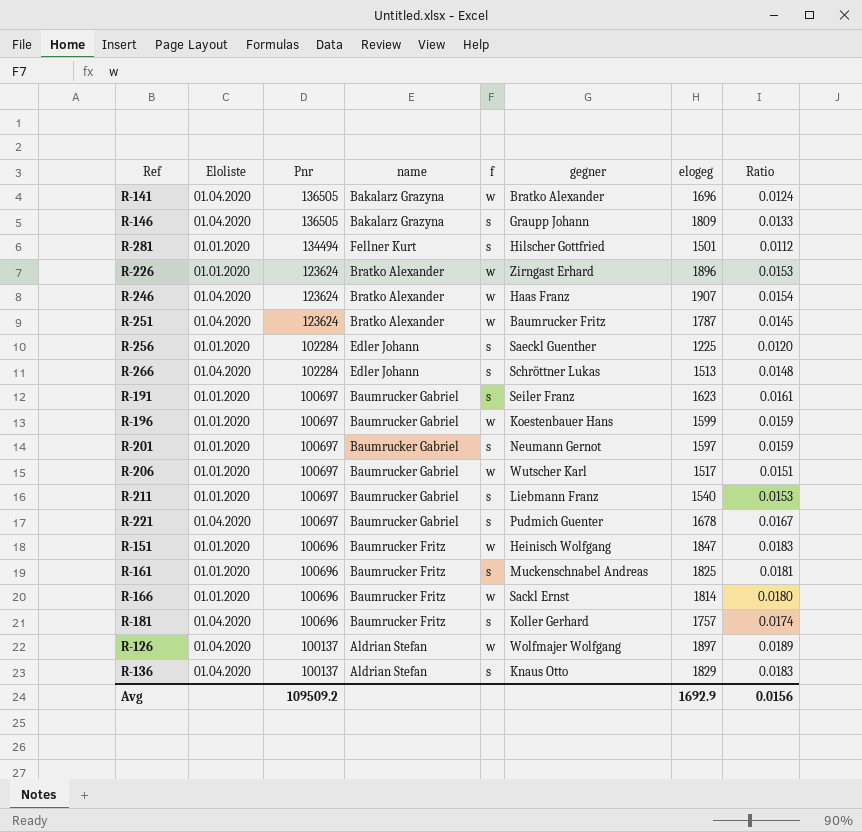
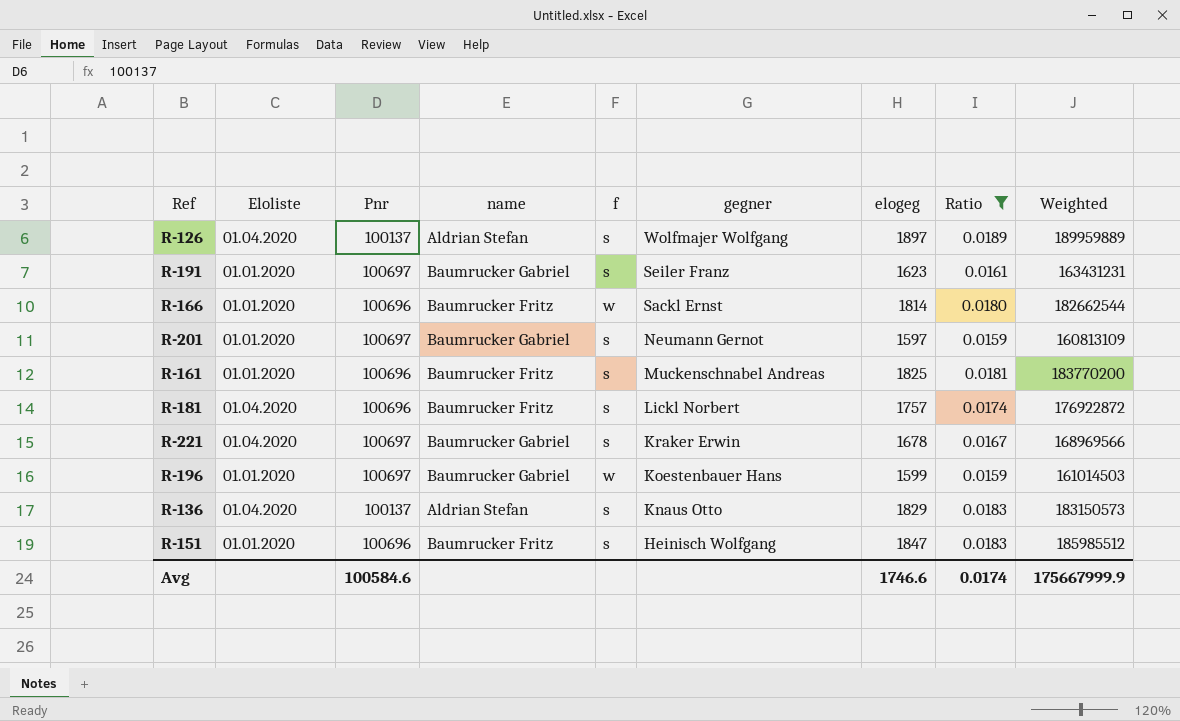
filter: none -> Ratio >= 0.0159
row order: Pnr descending -> gegner descending
column Weighted | formula: none -> [Pnr] * [elogeg]
R-126 | f: w -> s
R-181 | gegner: Koller Gerhard -> Lickl Norbert
R-221 | gegner: Pudmich Guenter -> Kraker Erwin
R-151 | f: w -> s
Avg | Pnr: 109509.2 -> 100584.6
Avg | elogeg: 1692.9 -> 1746.6
Avg | Ratio: 0.0156 -> 0.0174

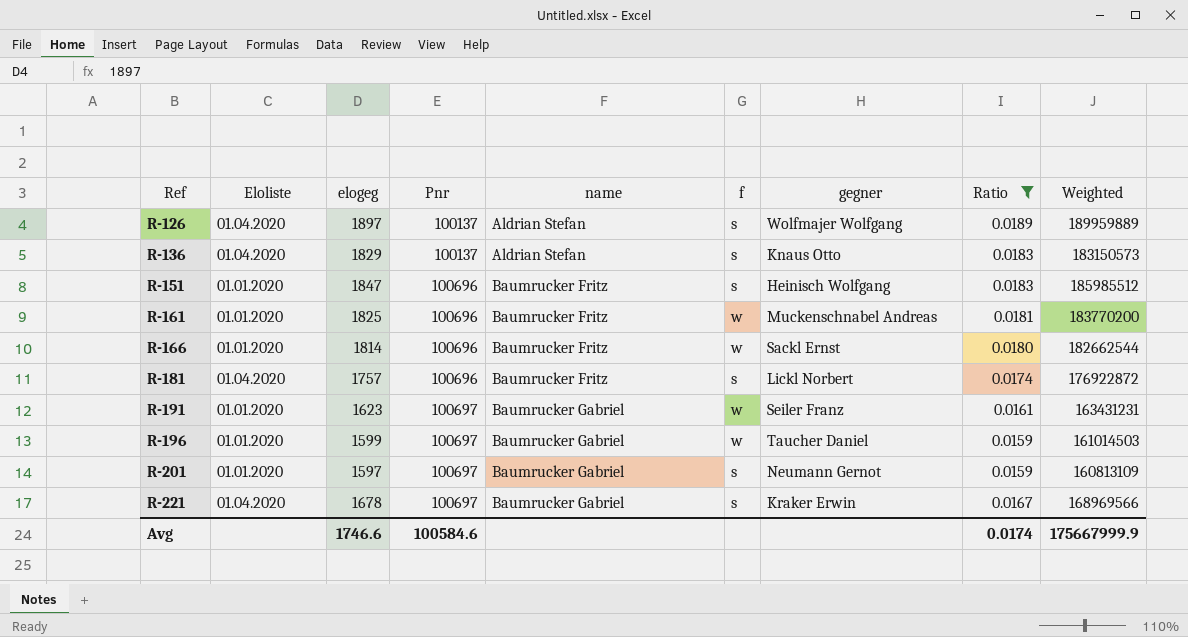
row order: gegner descending -> Ref ascending
column elogeg | position: 7 -> 3
R-161 | f: s -> w
R-191 | f: s -> w
R-196 | gegner: Koestenbauer Hans -> Taucher Daniel

